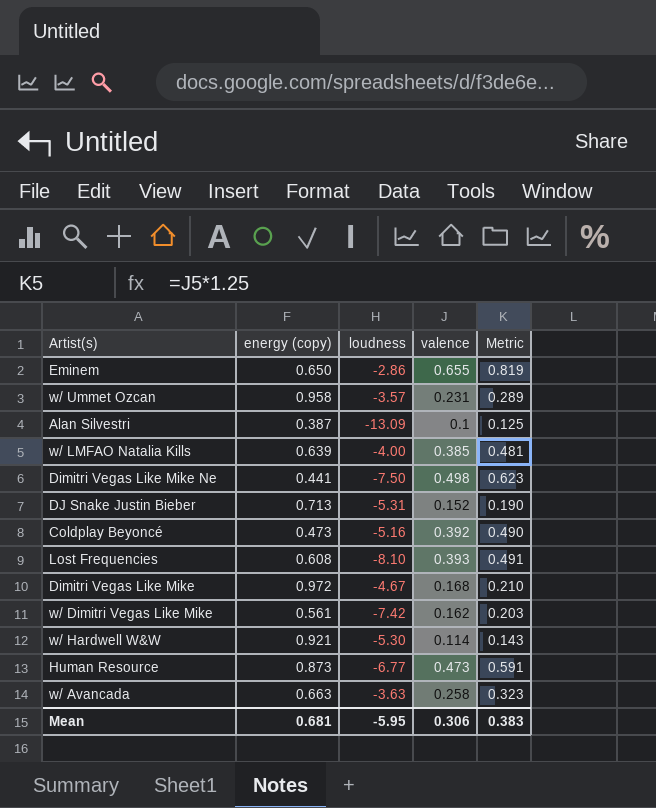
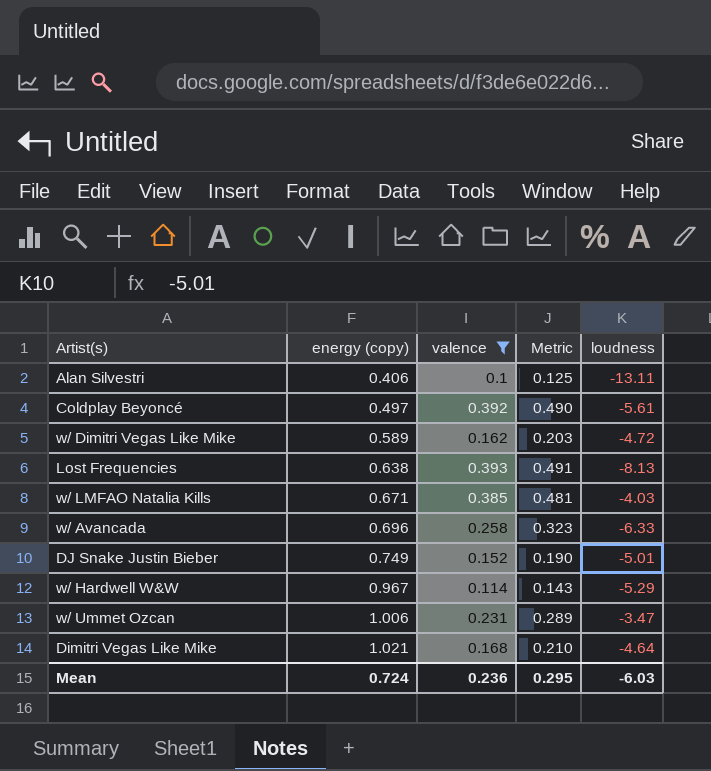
filter: none -> valence <= 0.393
row order: none -> energy (copy) ascending
column loudness | position: 3 -> 5
Alan Silvestri | energy (copy): 0.387 -> 0.406
Alan Silvestri | loudness: -13.09 -> -13.11
Coldplay Beyoncé | energy (copy): 0.473 -> 0.497
Coldplay Beyoncé | loudness: -5.16 -> -5.61
w/ Dimitri Vegas Like Mike | energy (copy): 0.561 -> 0.589
w/ Dimitri Vegas Like Mike | loudness: -7.42 -> -4.72
Lost Frequencies | energy (copy): 0.608 -> 0.638
Lost Frequencies | loudness: -8.10 -> -8.13
w/ LMFAO Natalia Kills | energy (copy): 0.639 -> 0.671
w/ LMFAO Natalia Kills | loudness: -4.00 -> -4.03
w/ Avancada | energy (copy): 0.663 -> 0.696
w/ Avancada | loudness: -3.63 -> -6.33
DJ Snake Justin Bieber | energy (copy): 0.713 -> 0.749
DJ Snake Justin Bieber | loudness: -5.31 -> -5.01
w/ Hardwell W&W | energy (copy): 0.921 -> 0.967
w/ Hardwell W&W | loudness: -5.30 -> -5.29
w/ Ummet Ozcan | energy (copy): 0.958 -> 1.006
w/ Ummet Ozcan | loudness: -3.57 -> -3.47
Dimitri Vegas Like Mike | energy (copy): 0.972 -> 1.021
Dimitri Vegas Like Mike | loudness: -4.67 -> -4.64
Mean | energy (copy): 0.681 -> 0.724
Mean | valence: 0.306 -> 0.236
Mean | Metric: 0.383 -> 0.295
Mean | loudness: -5.95 -> -6.03

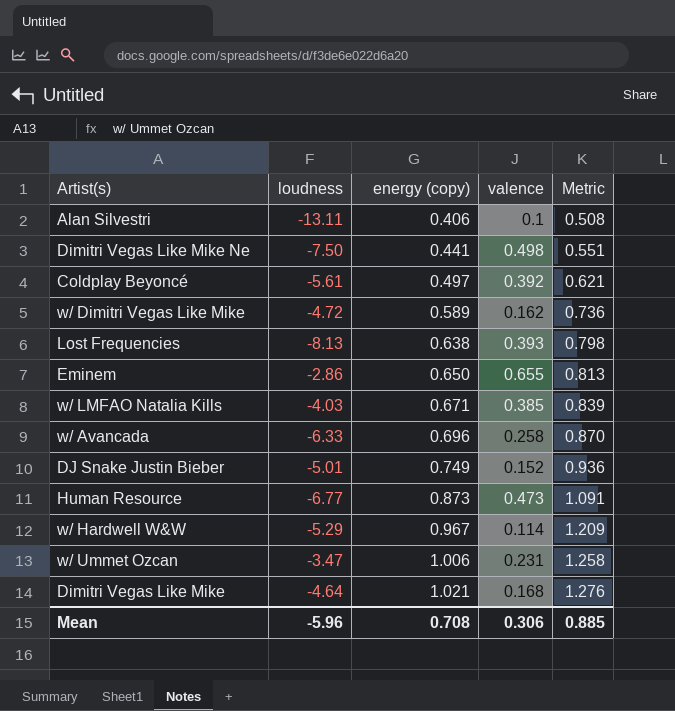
filter: valence <= 0.393 -> none
column loudness | position: 5 -> 2
column Metric | formula: [valence] * 1.25 -> [energy (copy)] * 1.25
Mean | loudness: -6.03 -> -5.96
Mean | energy (copy): 0.724 -> 0.708
Mean | valence: 0.236 -> 0.306
Mean | Metric: 0.295 -> 0.885

